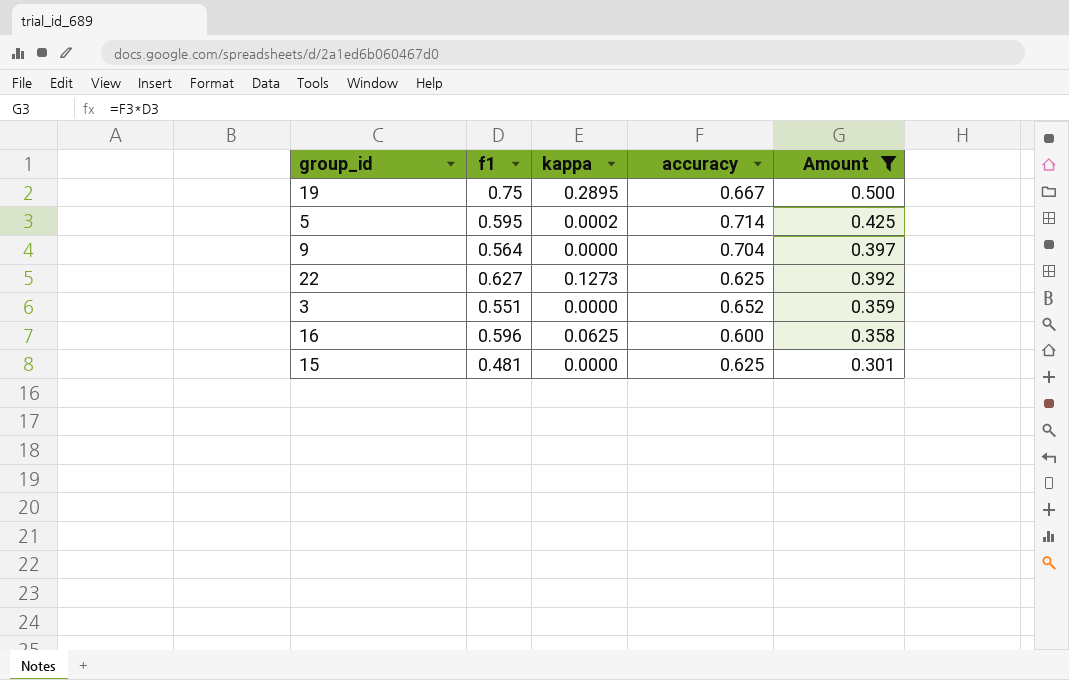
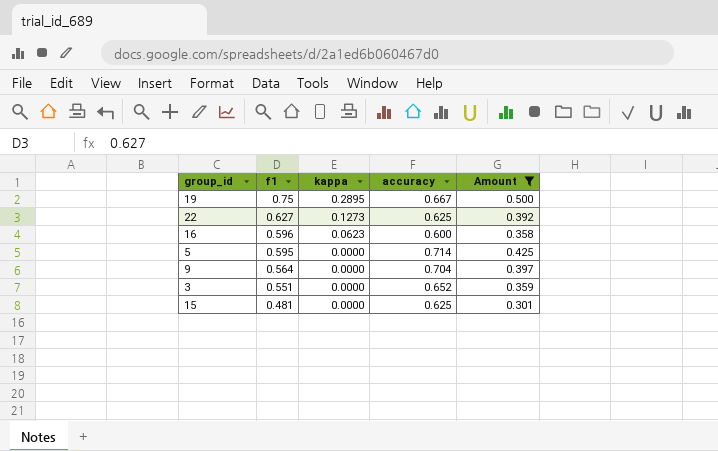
row order: Amount descending -> f1 descending
16 | kappa: 0.0625 -> 0.0623
5 | kappa: 0.0002 -> 0.0000

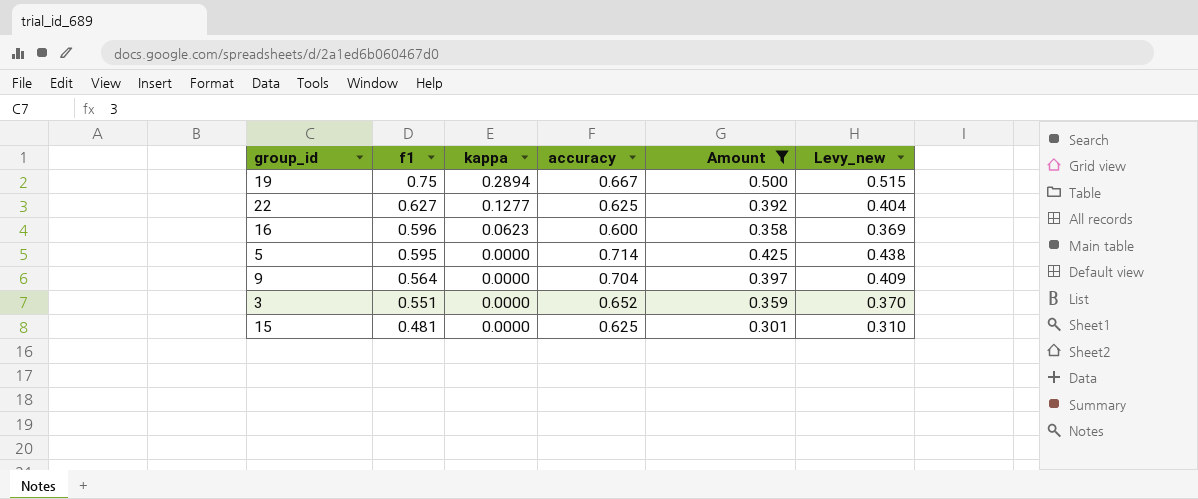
column Levy_new | formula: none -> [Amount] * 1.03
19 | kappa: 0.2895 -> 0.2894
22 | kappa: 0.1273 -> 0.1277

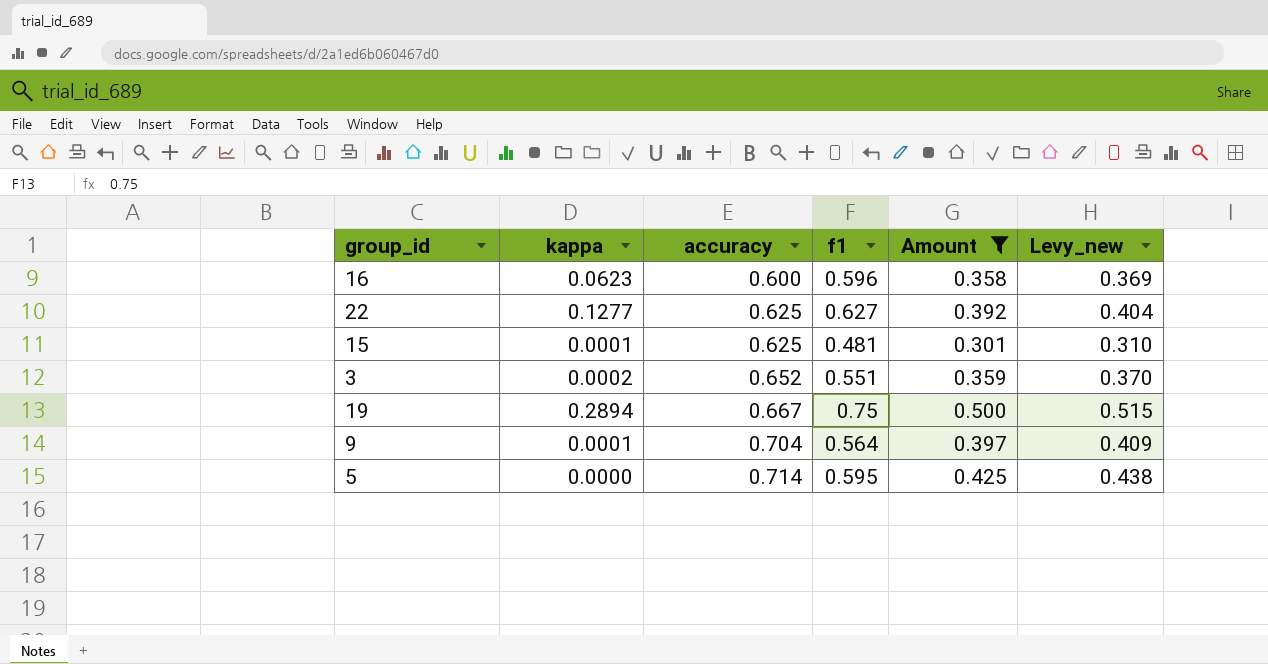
row order: f1 descending -> accuracy ascending
column f1 | position: 2 -> 4
15 | kappa: 0.0000 -> 0.0001
3 | kappa: 0.0000 -> 0.0002
9 | kappa: 0.0000 -> 0.0001

